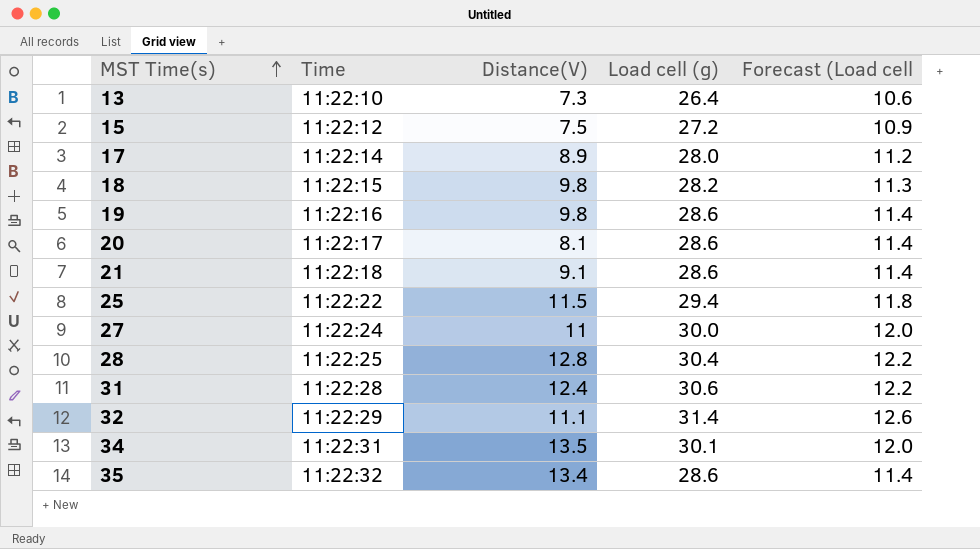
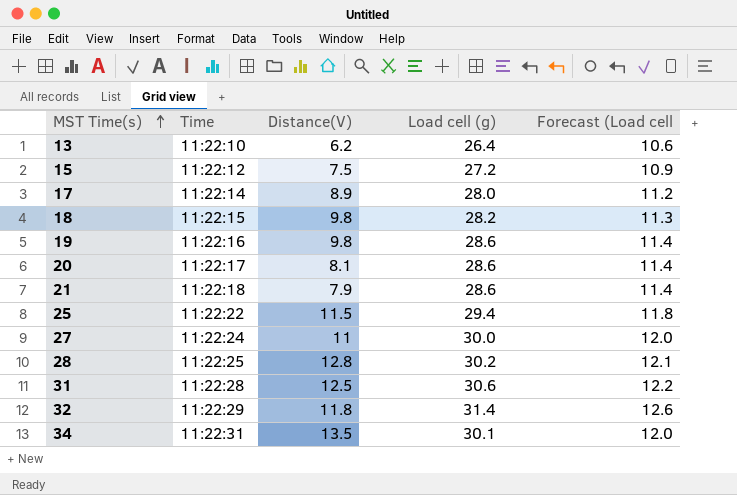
row 35: 11:22:32 | 13.4 | 28.6 | 11.4 -> none
13 | Distance(V): 7.3 -> 6.2
21 | Distance(V): 9.1 -> 7.9
28 | Load cell (g): 30.4 -> 30.2
28 | Forecast (Load cell: 12.2 -> 12.1
31 | Distance(V): 12.4 -> 12.5
32 | Distance(V): 11.1 -> 11.8

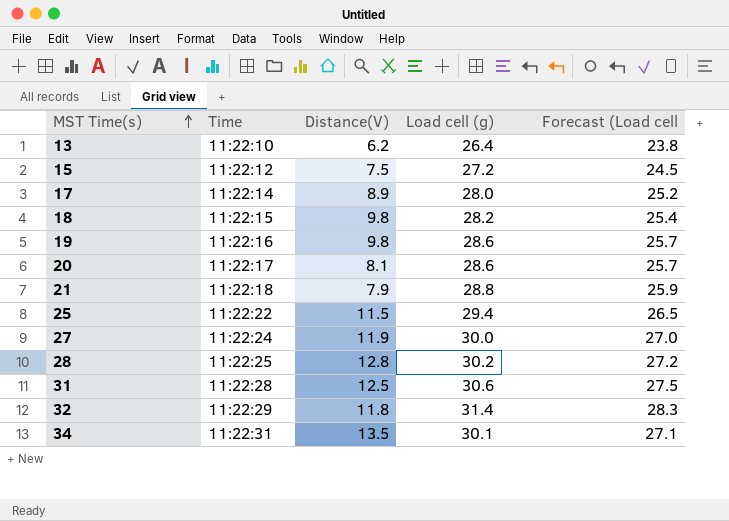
column Forecast (Load cell | formula: [Load cell (g)] * 0.4 -> [Load cell (g)] * 0.9
21 | Load cell (g): 28.6 -> 28.8
27 | Distance(V): 11 -> 11.9

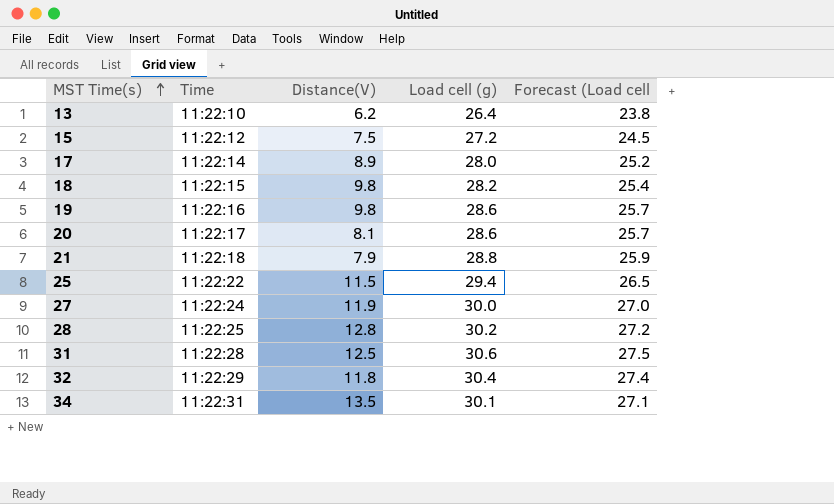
32 | Load cell (g): 31.4 -> 30.4
32 | Forecast (Load cell: 28.3 -> 27.4

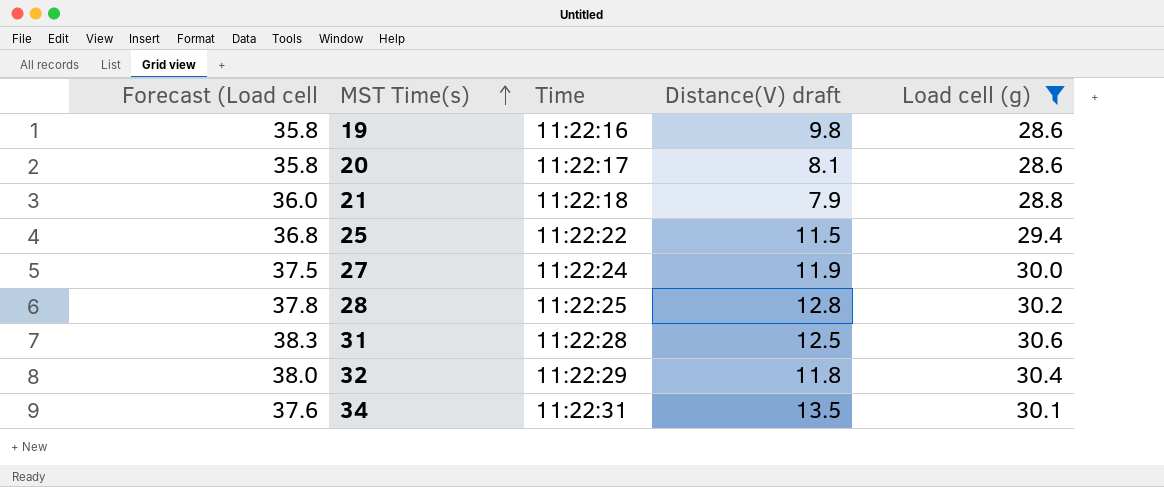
filter: none -> Load cell (g) >= 28.6
column Forecast (Load cell | formula: [Load cell (g)] * 0.9 -> [Load cell (g)] * 1.25
column Forecast (Load cell | position: 5 -> 1
column name: Distance(V) -> Distance(V) draft

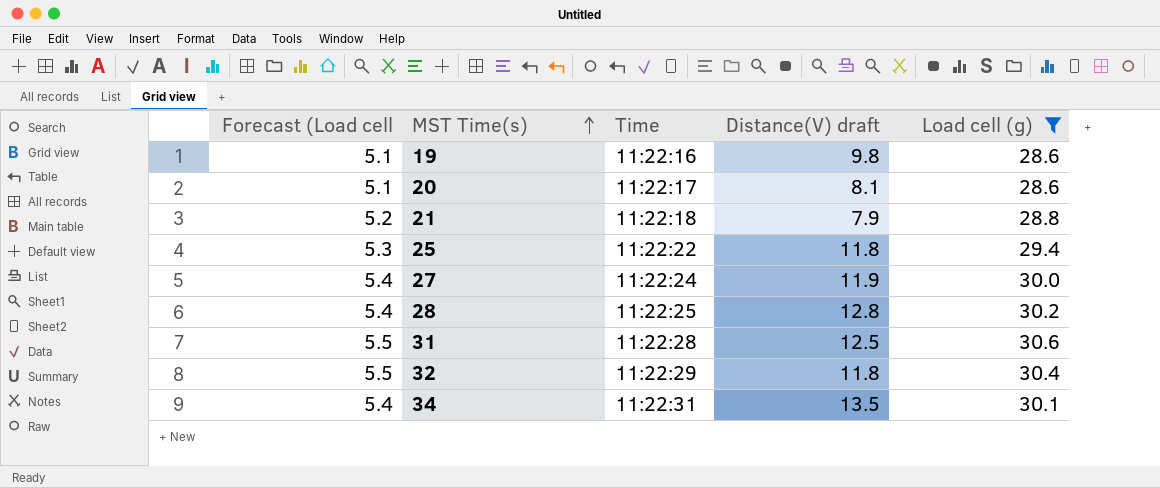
column Forecast (Load cell | formula: [Load cell (g)] * 1.25 -> [Load cell (g)] * 0.18
25 | Distance(V) draft: 11.5 -> 11.8

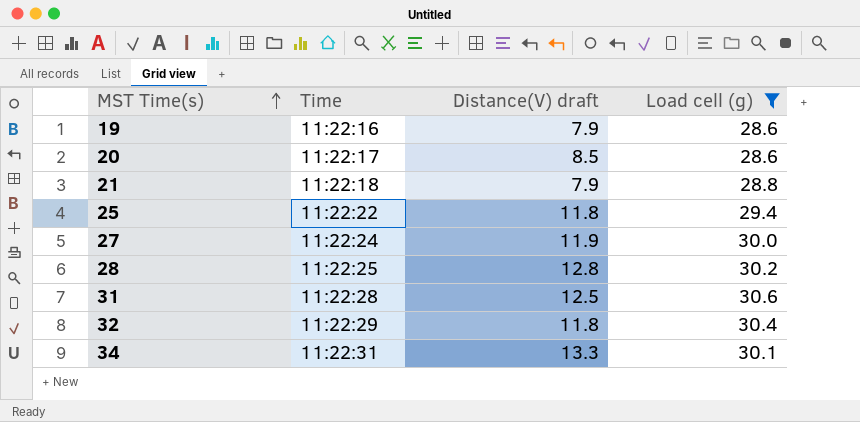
column Forecast (Load cell | formula: [Load cell (g)] * 0.18 -> none
19 | Distance(V) draft: 9.8 -> 7.9
20 | Distance(V) draft: 8.1 -> 8.5
34 | Distance(V) draft: 13.5 -> 13.3

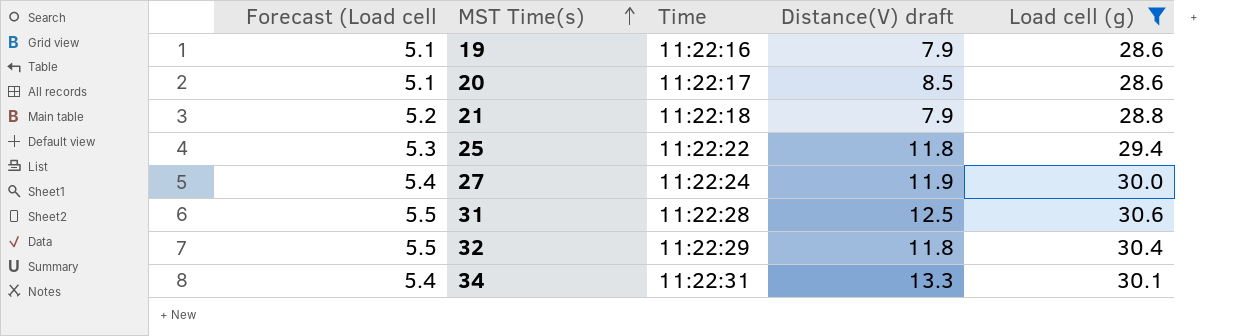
column Forecast (Load cell | formula: none -> [Load cell (g)] * 0.18
row 28: 11:22:25 | 12.8 | 30.2 -> none

